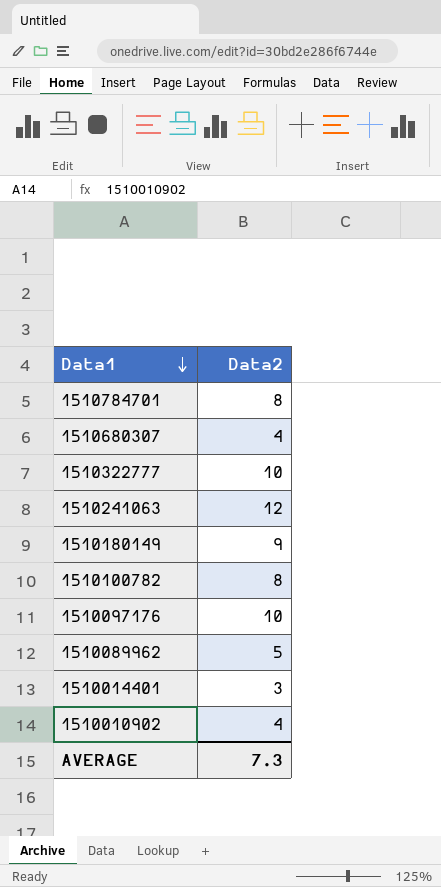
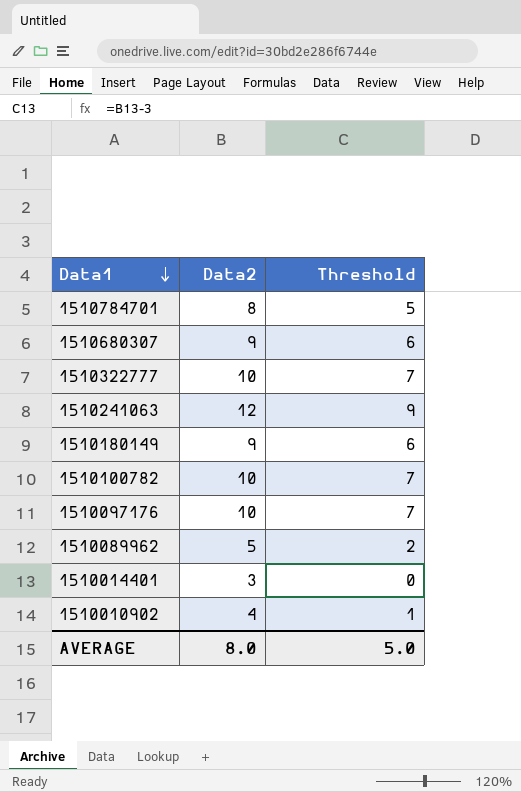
column Threshold | formula: none -> [Data2] - 3
1510680307 | Data2: 4 -> 9
1510100782 | Data2: 8 -> 10
AVERAGE | Data2: 7.3 -> 8.0

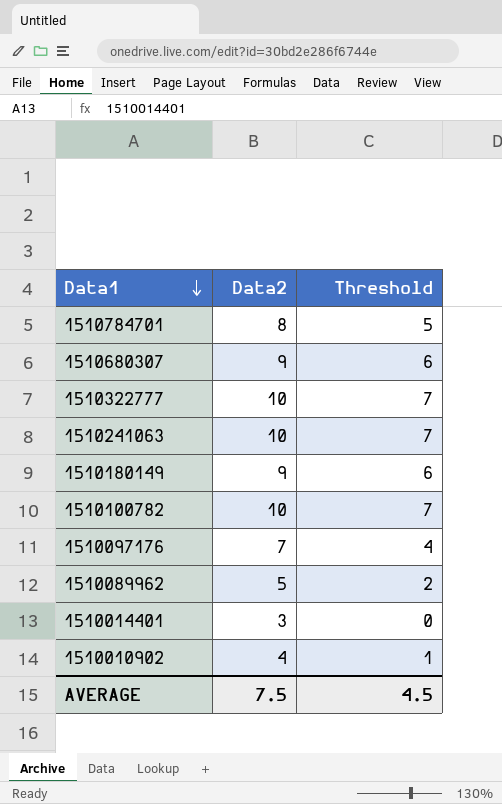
1510241063 | Data2: 12 -> 10
1510241063 | Threshold: 9 -> 7
1510097176 | Data2: 10 -> 7
1510097176 | Threshold: 7 -> 4
AVERAGE | Data2: 8.0 -> 7.5
AVERAGE | Threshold: 5.0 -> 4.5

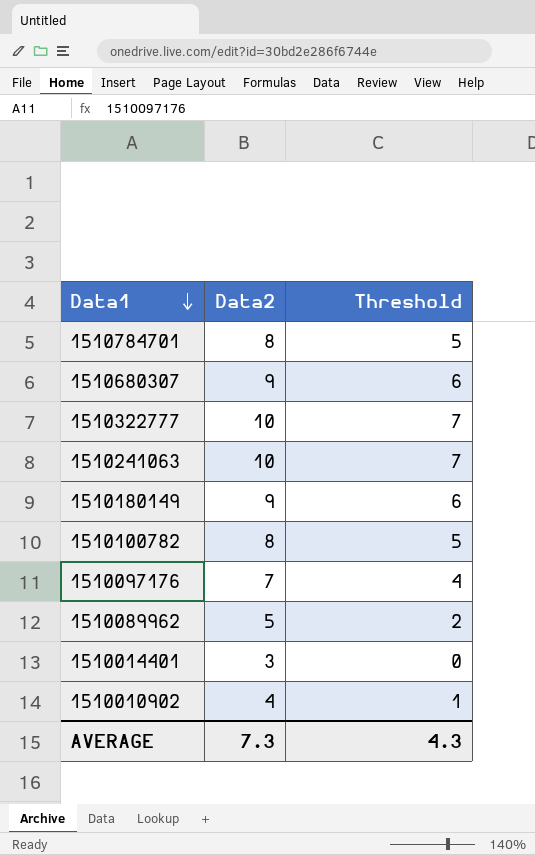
1510100782 | Data2: 10 -> 8
1510100782 | Threshold: 7 -> 5
AVERAGE | Data2: 7.5 -> 7.3
AVERAGE | Threshold: 4.5 -> 4.3

